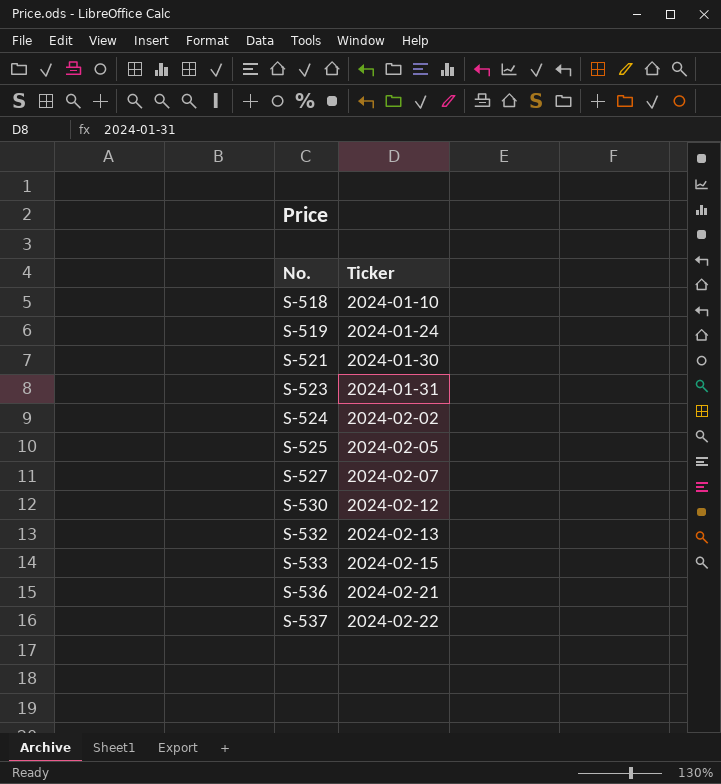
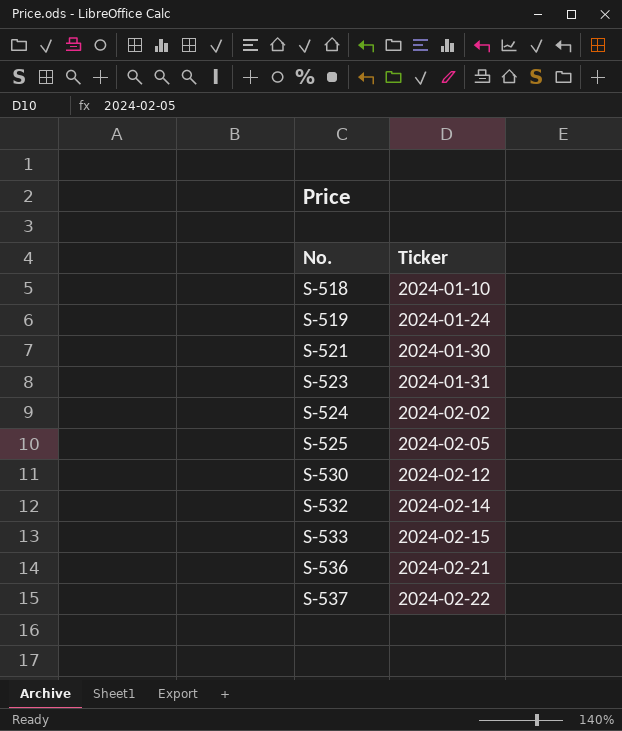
row S-527: 2024-02-07 -> none
S-532 | Ticker: 2024-02-13 -> 2024-02-14

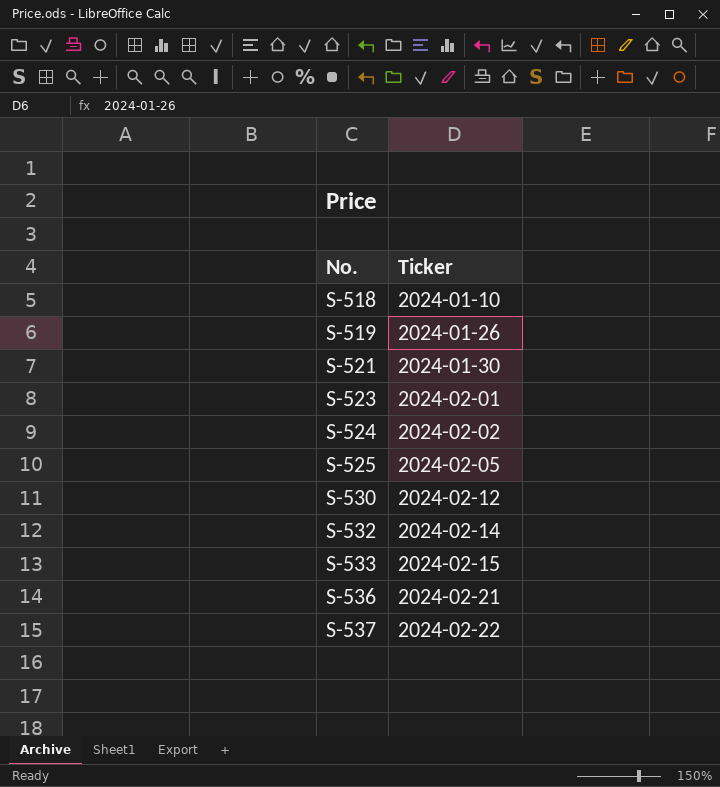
S-519 | Ticker: 2024-01-24 -> 2024-01-26
S-523 | Ticker: 2024-01-31 -> 2024-02-01

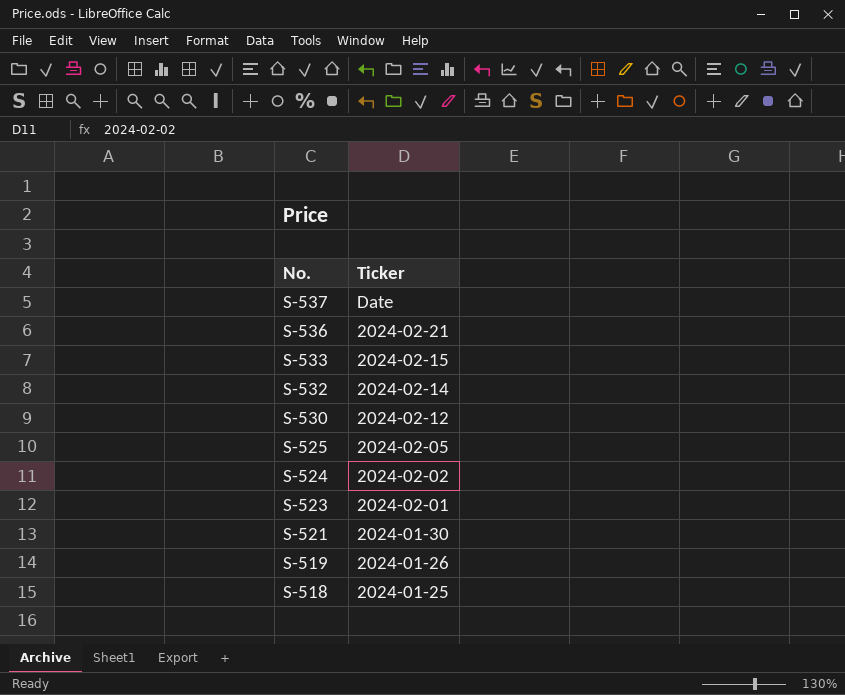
row order: No. ascending -> No. descending
S-537 | Ticker: 2024-02-22 -> Date
S-518 | Ticker: 2024-01-10 -> 2024-01-25

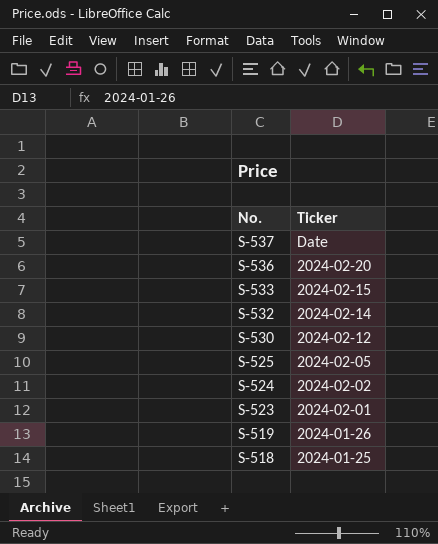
row S-521: 2024-01-30 -> none
S-536 | Ticker: 2024-02-21 -> 2024-02-20

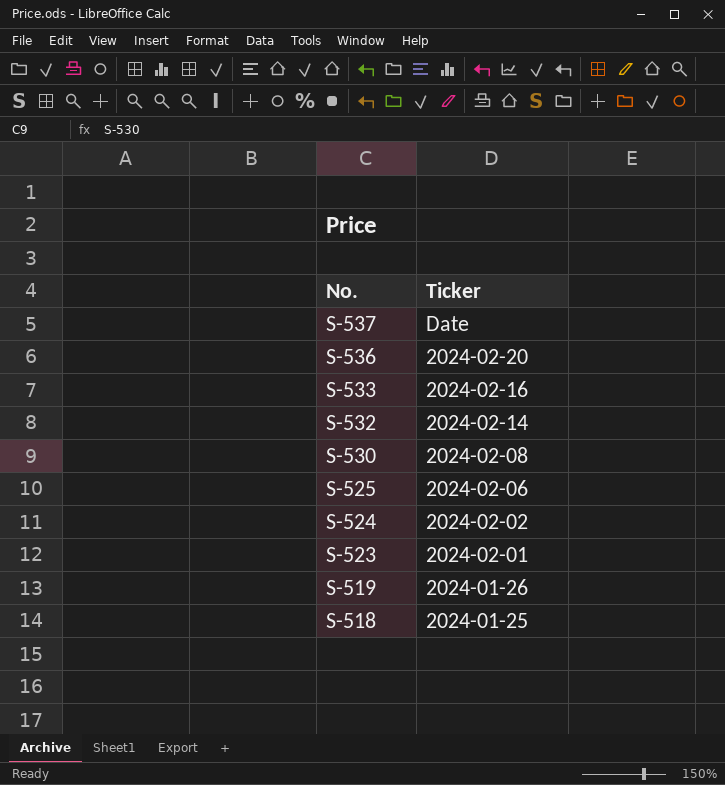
S-533 | Ticker: 2024-02-15 -> 2024-02-16
S-530 | Ticker: 2024-02-12 -> 2024-02-08
S-525 | Ticker: 2024-02-05 -> 2024-02-06

